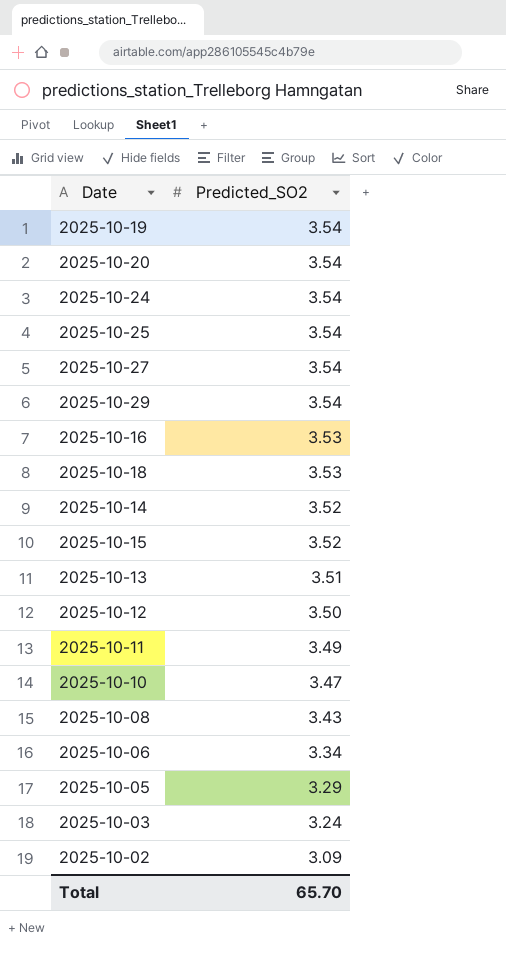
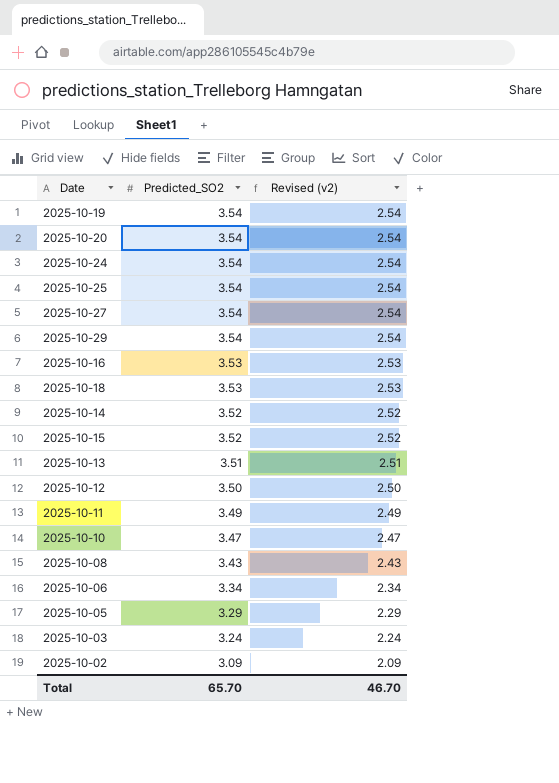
column Revised (v2) | formula: none -> [Predicted_SO2] - 1

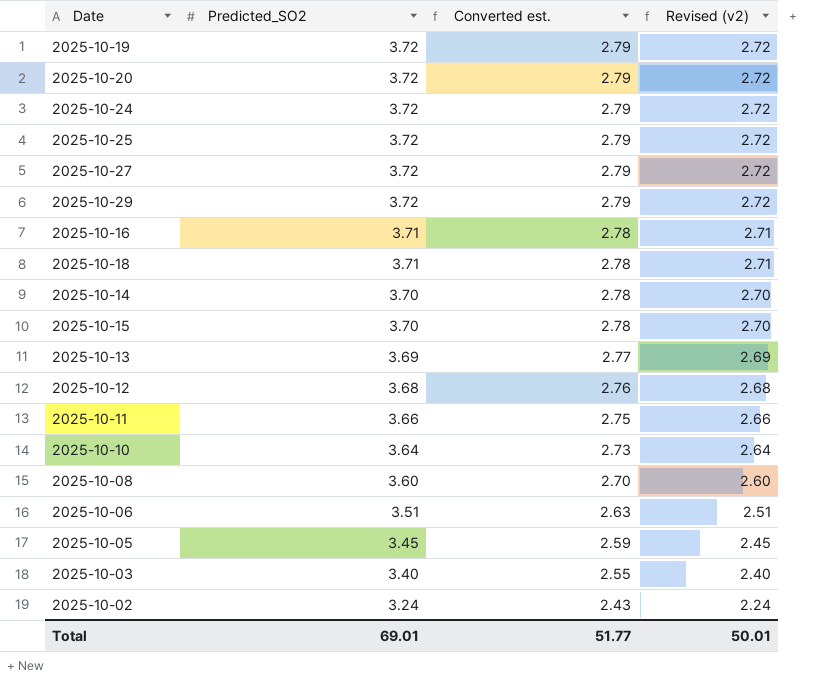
column Converted est. | formula: none -> [Predicted_SO2] * 0.75
2025-10-19 | Predicted_SO2: 3.54 -> 3.72
2025-10-19 | Revised (v2): 2.54 -> 2.72
2025-10-20 | Predicted_SO2: 3.54 -> 3.72
2025-10-20 | Revised (v2): 2.54 -> 2.72
2025-10-24 | Predicted_SO2: 3.54 -> 3.72
2025-10-24 | Revised (v2): 2.54 -> 2.72
2025-10-25 | Predicted_SO2: 3.54 -> 3.72
2025-10-25 | Revised (v2): 2.54 -> 2.72
2025-10-27 | Predicted_SO2: 3.54 -> 3.72
2025-10-27 | Revised (v2): 2.54 -> 2.72
2025-10-29 | Predicted_SO2: 3.54 -> 3.72
2025-10-29 | Revised (v2): 2.54 -> 2.72
2025-10-16 | Predicted_SO2: 3.53 -> 3.71
2025-10-16 | Revised (v2): 2.53 -> 2.71
2025-10-18 | Predicted_SO2: 3.53 -> 3.71
2025-10-18 | Revised (v2): 2.53 -> 2.71
2025-10-14 | Predicted_SO2: 3.52 -> 3.70
2025-10-14 | Revised (v2): 2.52 -> 2.70
2025-10-15 | Predicted_SO2: 3.52 -> 3.70
2025-10-15 | Revised (v2): 2.52 -> 2.70
2025-10-13 | Predicted_SO2: 3.51 -> 3.69
2025-10-13 | Revised (v2): 2.51 -> 2.69
2025-10-12 | Predicted_SO2: 3.50 -> 3.68
2025-10-12 | Revised (v2): 2.50 -> 2.68
2025-10-11 | Predicted_SO2: 3.49 -> 3.66
2025-10-11 | Revised (v2): 2.49 -> 2.66
2025-10-10 | Predicted_SO2: 3.47 -> 3.64
2025-10-10 | Revised (v2): 2.47 -> 2.64
2025-10-08 | Predicted_SO2: 3.43 -> 3.60
2025-10-08 | Revised (v2): 2.43 -> 2.60
2025-10-06 | Predicted_SO2: 3.34 -> 3.51
2025-10-06 | Revised (v2): 2.34 -> 2.51
2025-10-05 | Predicted_SO2: 3.29 -> 3.45
2025-10-05 | Revised (v2): 2.29 -> 2.45
2025-10-03 | Predicted_SO2: 3.24 -> 3.40
2025-10-03 | Revised (v2): 2.24 -> 2.40
2025-10-02 | Predicted_SO2: 3.09 -> 3.24
2025-10-02 | Revised (v2): 2.09 -> 2.24
Total | Predicted_SO2: 65.70 -> 69.01
Total | Revised (v2): 46.70 -> 50.01

